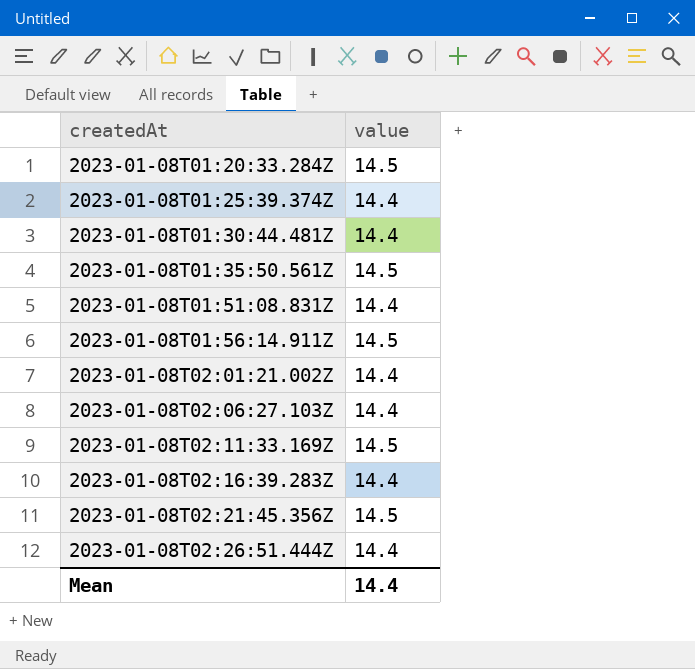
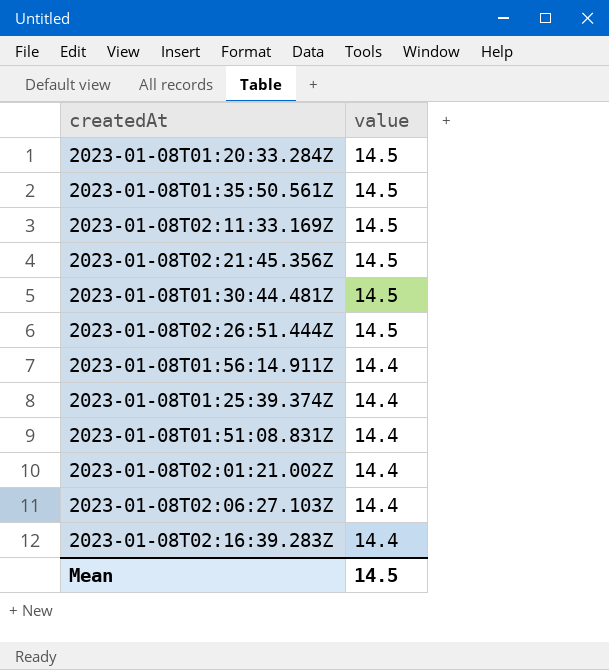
row order: createdAt ascending -> value descending
2023-01-08T01:30:44.481Z | value: 14.4 -> 14.5
2023-01-08T02:26:51.444Z | value: 14.4 -> 14.5
2023-01-08T01:56:14.911Z | value: 14.5 -> 14.4
Mean | value: 14.4 -> 14.5

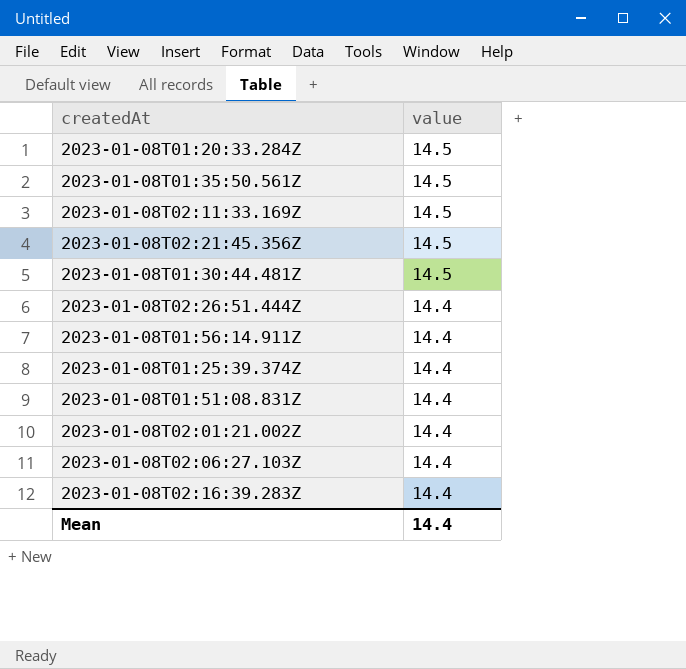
2023-01-08T02:26:51.444Z | value: 14.5 -> 14.4
Mean | value: 14.5 -> 14.4

